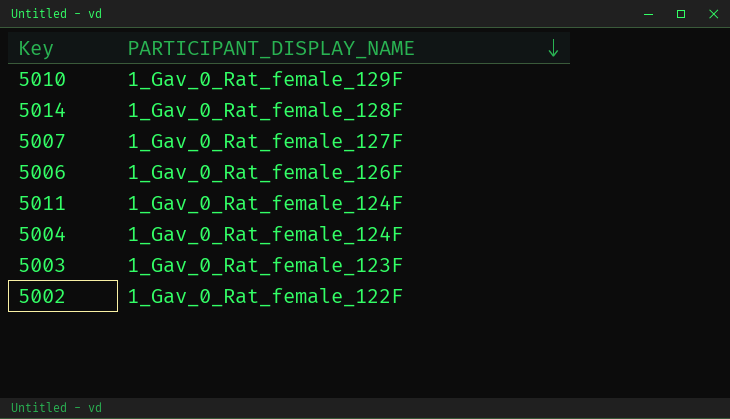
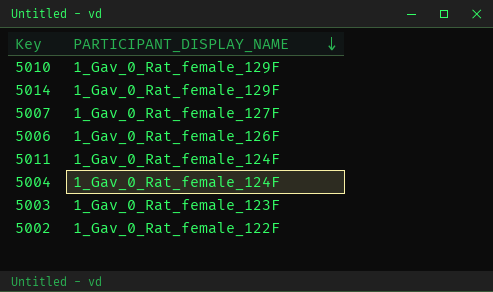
5014 | PARTICIPANT_DISPLAY_NAME: 1_Gav_0_Rat_female_128F -> 1_Gav_0_Rat_female_129F

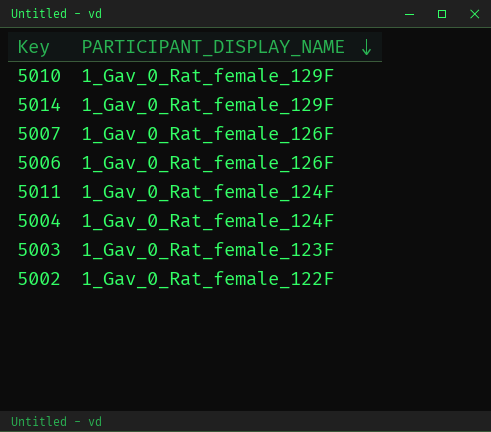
5007 | PARTICIPANT_DISPLAY_NAME: 1_Gav_0_Rat_female_127F -> 1_Gav_0_Rat_female_126F

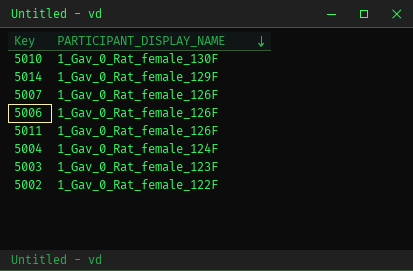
5010 | PARTICIPANT_DISPLAY_NAME: 1_Gav_0_Rat_female_129F -> 1_Gav_0_Rat_female_130F
5011 | PARTICIPANT_DISPLAY_NAME: 1_Gav_0_Rat_female_124F -> 1_Gav_0_Rat_female_126F

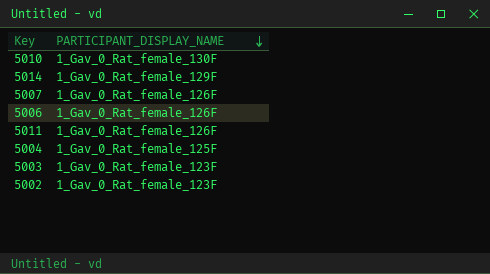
5004 | PARTICIPANT_DISPLAY_NAME: 1_Gav_0_Rat_female_124F -> 1_Gav_0_Rat_female_125F
5002 | PARTICIPANT_DISPLAY_NAME: 1_Gav_0_Rat_female_122F -> 1_Gav_0_Rat_female_123F

